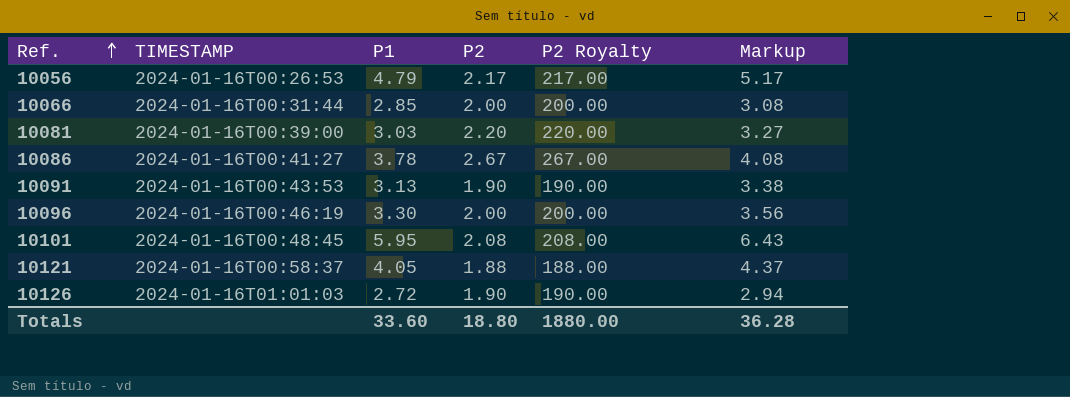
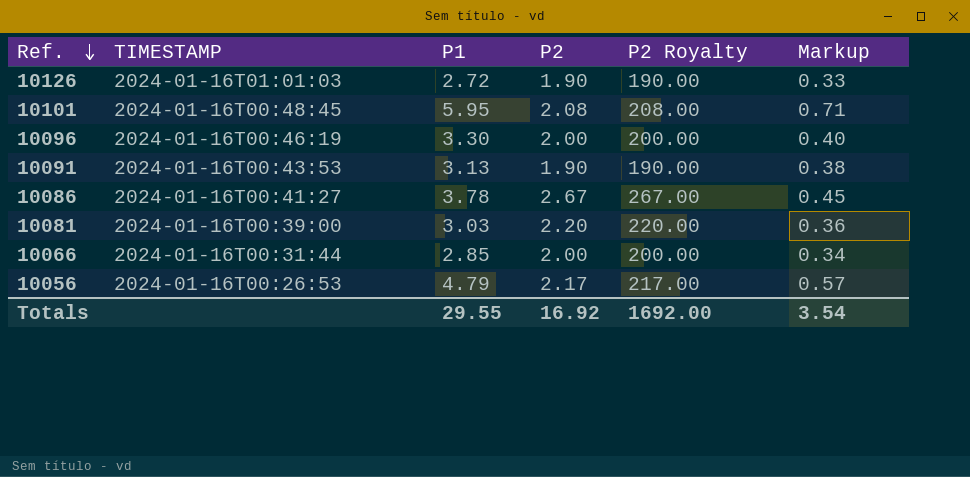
row order: Ref. ascending -> Ref. descending
column Markup | formula: [P1] * 1.08 -> [P1] * 0.12
row 10121: 2024-01-16T00:58:37 | 4.05 | 1.88 | 188.00 | 4.37 -> none
Totals | P1: 33.60 -> 29.55
Totals | P2: 18.80 -> 16.92
Totals | P2 Royalty: 1880.00 -> 1692.00
Totals | Markup: 36.28 -> 3.54

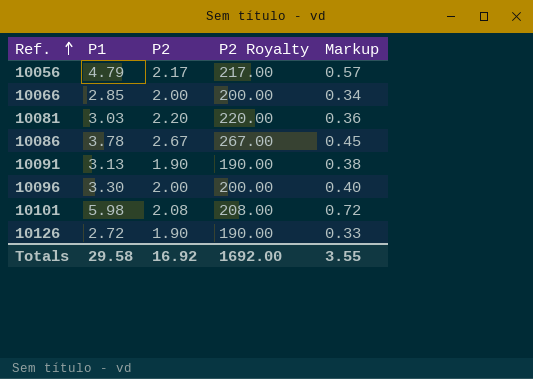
row order: Ref. descending -> Ref. ascending
column TIMESTAMP | position: 2 -> none
10101 | P1: 5.95 -> 5.98
10101 | Markup: 0.71 -> 0.72
Totals | P1: 29.55 -> 29.58
Totals | Markup: 3.54 -> 3.55

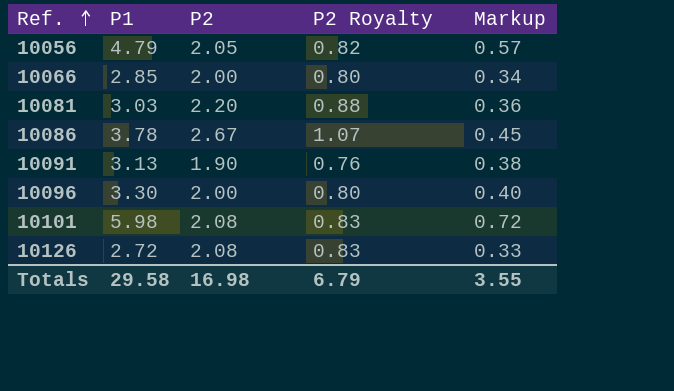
column P2 Royalty | formula: [P2] * 100 -> [P2] * 0.4
10056 | P2: 2.17 -> 2.05
10126 | P2: 1.90 -> 2.08
Totals | P2: 16.92 -> 16.98
Totals | P2 Royalty: 1692.00 -> 6.79

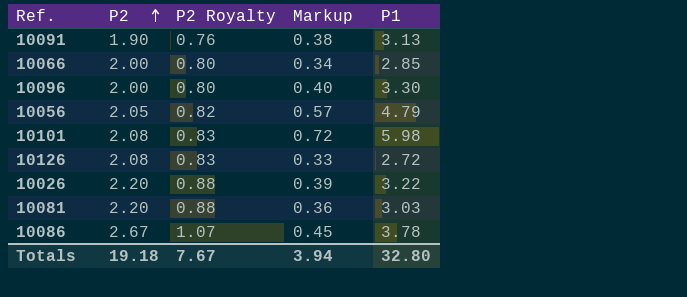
row order: Ref. ascending -> P2 ascending
column P1 | position: 2 -> 5
row 10026: none -> 2.20 | 0.88 | 0.39 | 3.22
Totals | P2: 16.98 -> 19.18
Totals | P2 Royalty: 6.79 -> 7.67
Totals | Markup: 3.55 -> 3.94
Totals | P1: 29.58 -> 32.80

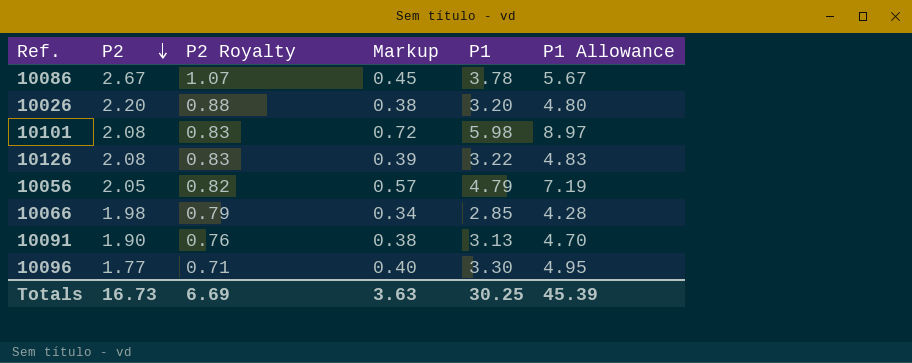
row order: P2 ascending -> P2 descending
column P1 Allowance | formula: none -> [P1] * 1.5
row 10081: 2.20 | 0.88 | 0.36 | 3.03 -> none
10026 | Markup: 0.39 -> 0.38
10026 | P1: 3.22 -> 3.20
10126 | Markup: 0.33 -> 0.39
10126 | P1: 2.72 -> 3.22
10066 | P2: 2.00 -> 1.98
10066 | P2 Royalty: 0.80 -> 0.79
10096 | P2: 2.00 -> 1.77
10096 | P2 Royalty: 0.80 -> 0.71
Totals | P2: 19.18 -> 16.73
Totals | P2 Royalty: 7.67 -> 6.69
Totals | Markup: 3.94 -> 3.63
Totals | P1: 32.80 -> 30.25

